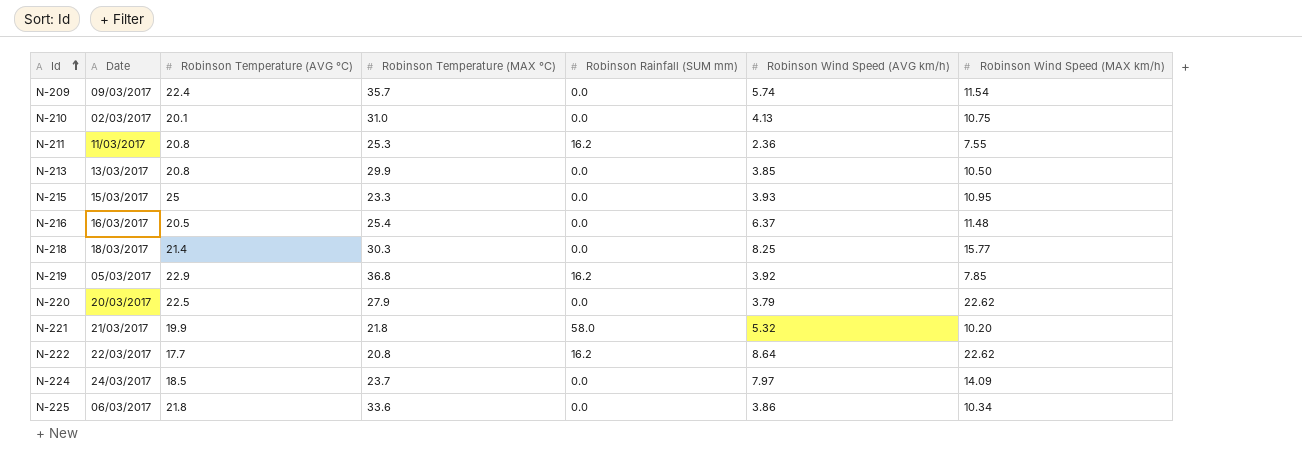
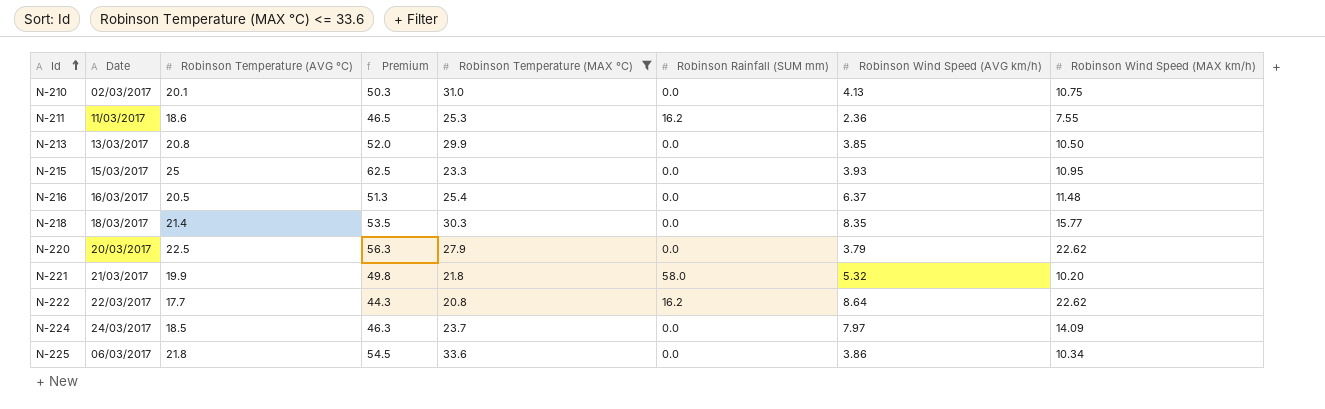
filter: none -> Robinson Temperature (MAX °C) <= 33.6
column Premium | formula: none -> [Robinson Temperature (AVG °C)] * 2.5
N-211 | Robinson Temperature (AVG °C): 20.8 -> 18.6
N-218 | Robinson Wind Speed (AVG km/h): 8.25 -> 8.35

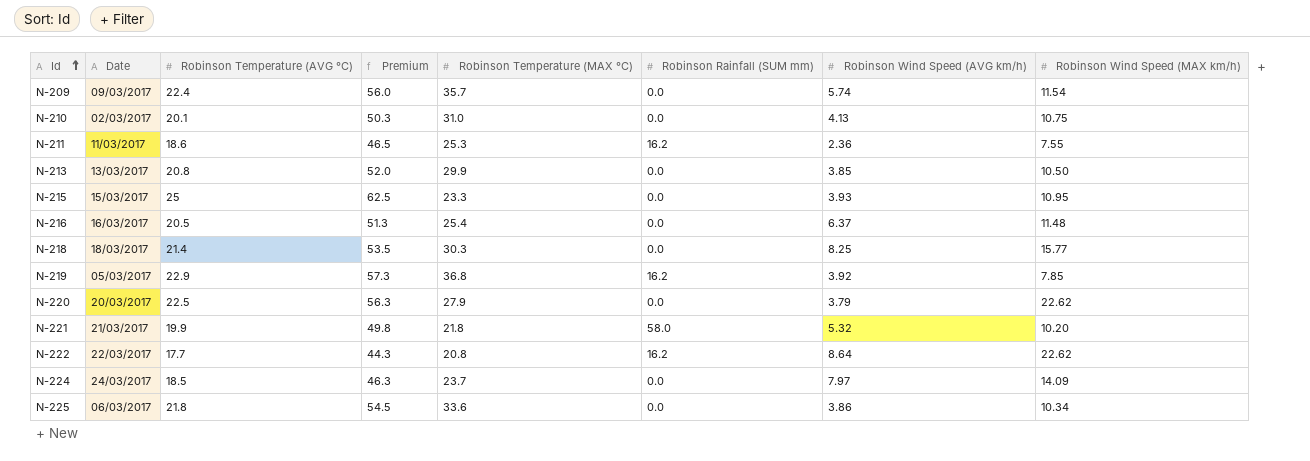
filter: Robinson Temperature (MAX °C) <= 33.6 -> none
N-218 | Robinson Wind Speed (AVG km/h): 8.35 -> 8.25

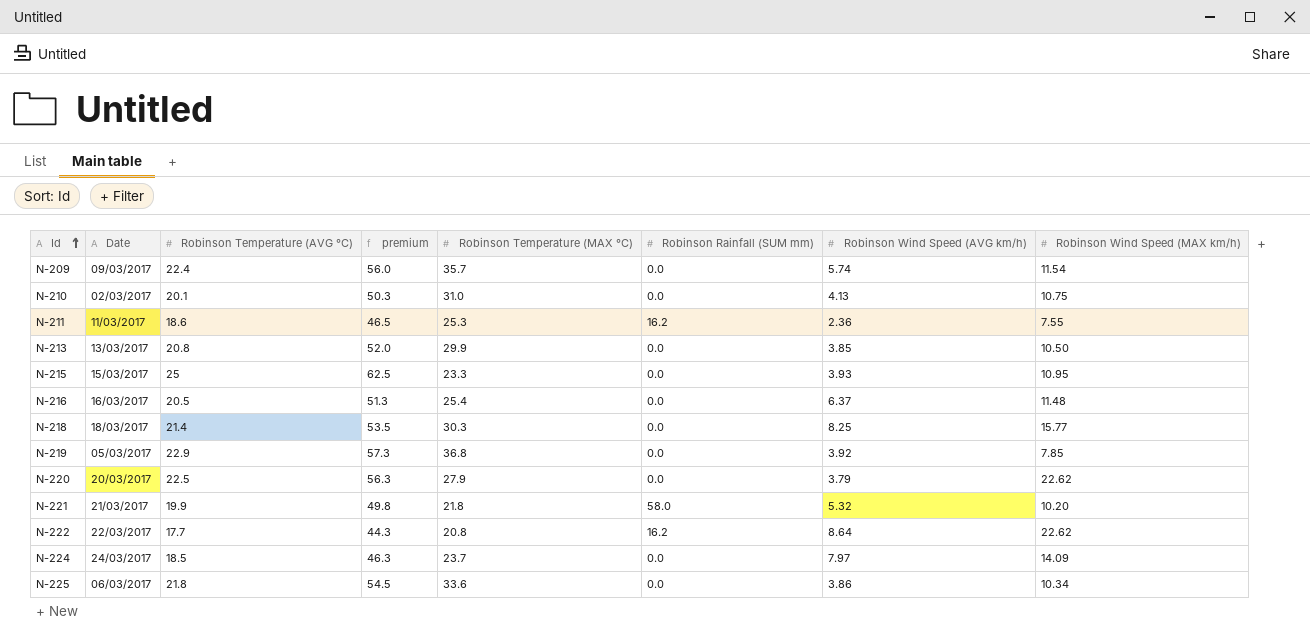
column name: Premium -> premium
N-219 | Robinson Rainfall (SUM mm): 16.2 -> 0.0

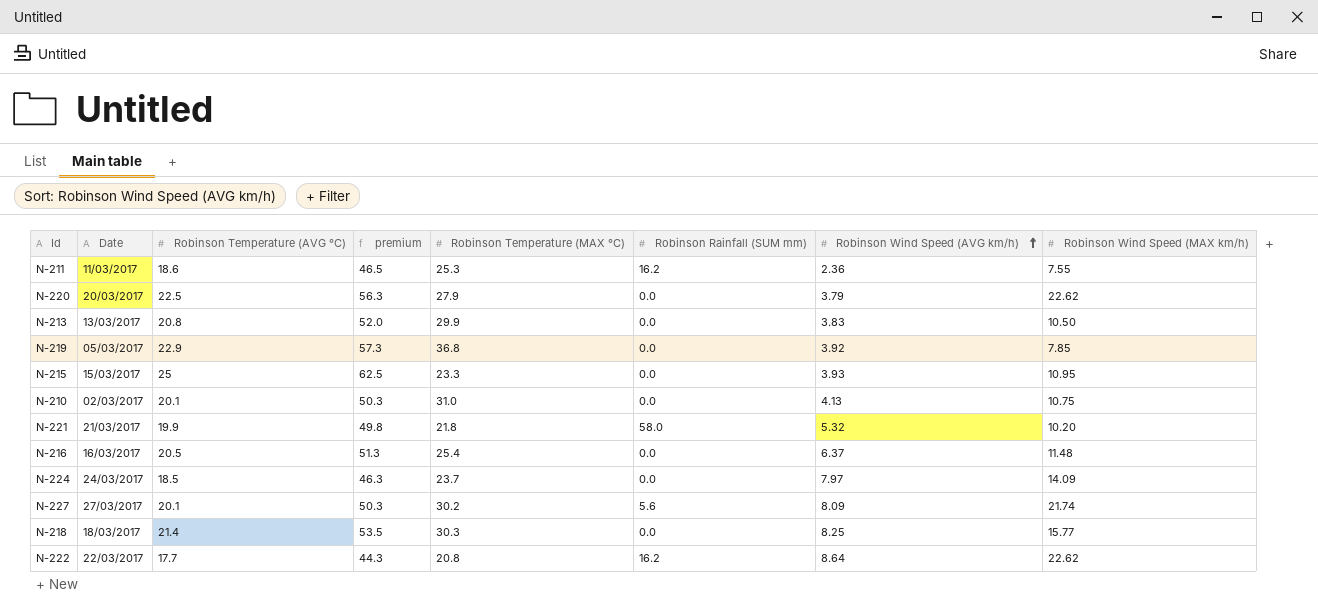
row order: Id ascending -> Robinson Wind Speed (AVG km/h) ascending
row N-209: 09/03/2017 | 22.4 | 56.0 | 35.7 | 0.0 | 5.74 | 11.54 -> none
row N-225: 06/03/2017 | 21.8 | 54.5 | 33.6 | 0.0 | 3.86 | 10.34 -> none
N-213 | Robinson Wind Speed (AVG km/h): 3.85 -> 3.83
row N-227: none -> 27/03/2017 | 20.1 | 50.3 | 30.2 | 5.6 | 8.09 | 21.74

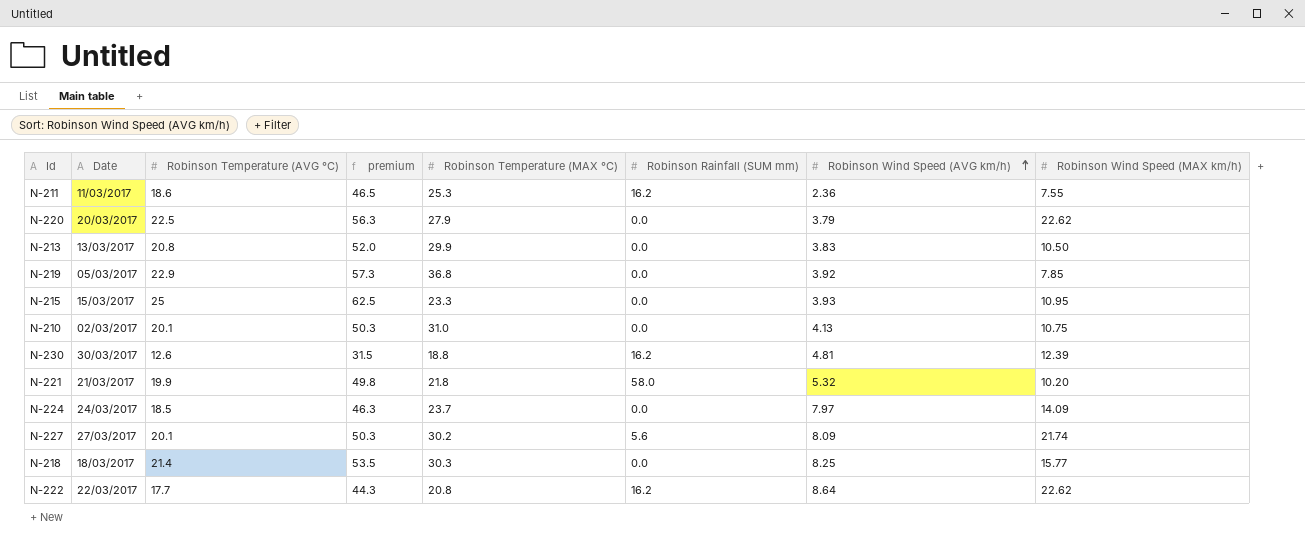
row N-216: 16/03/2017 | 20.5 | 51.3 | 25.4 | 0.0 | 6.37 | 11.48 -> none
row N-230: none -> 30/03/2017 | 12.6 | 31.5 | 18.8 | 16.2 | 4.81 | 12.39

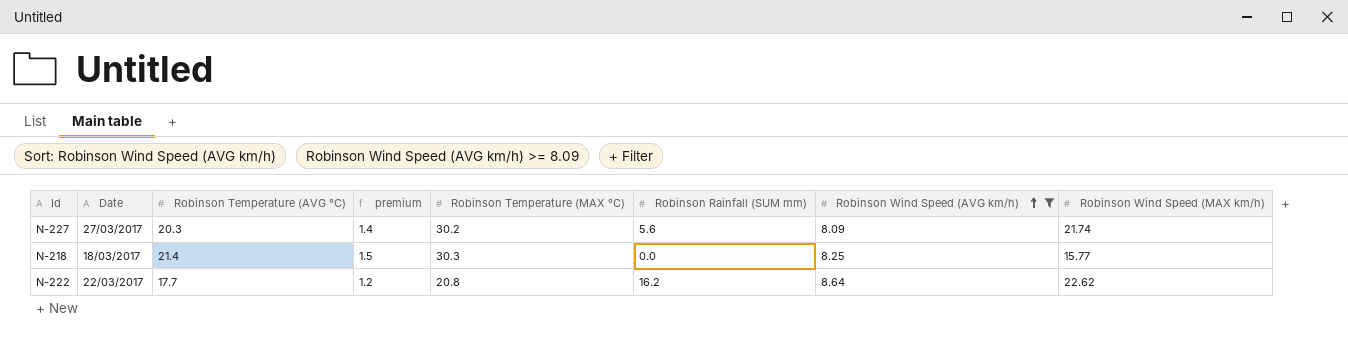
filter: none -> Robinson Wind Speed (AVG km/h) >= 8.09
column premium | formula: [Robinson Temperature (AVG °C)] * 2.5 -> [Robinson Temperature (AVG °C)] * 0.07
N-227 | Robinson Temperature (AVG °C): 20.1 -> 20.3

